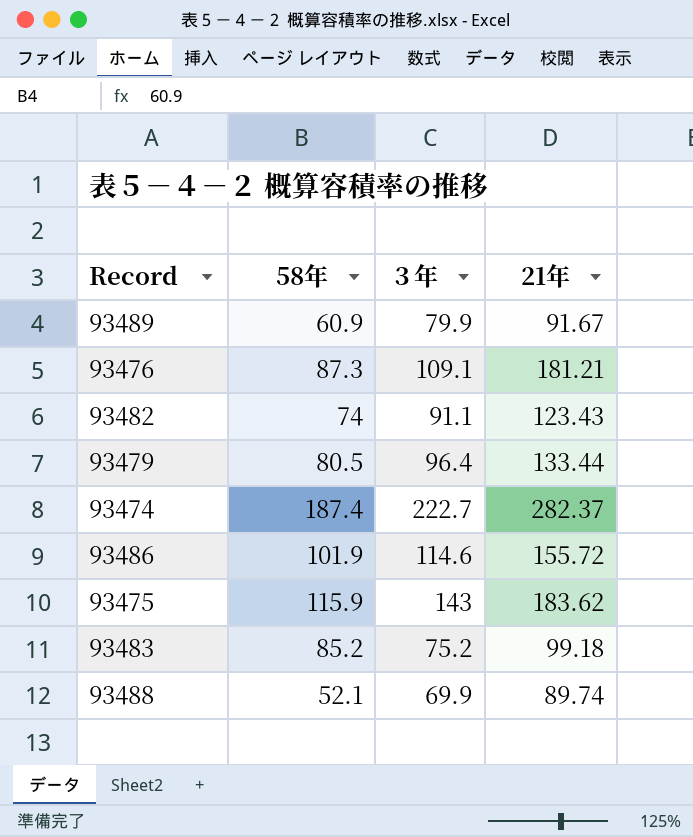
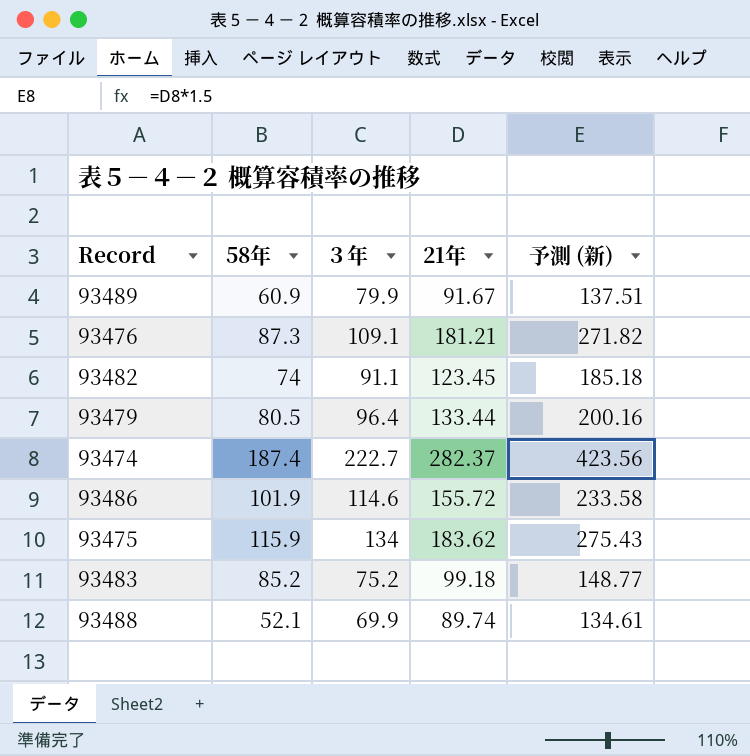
column 予測 (新) | formula: none -> [21年] * 1.5
93482 | 21年: 123.43 -> 123.45
93475 | ３年: 143 -> 134

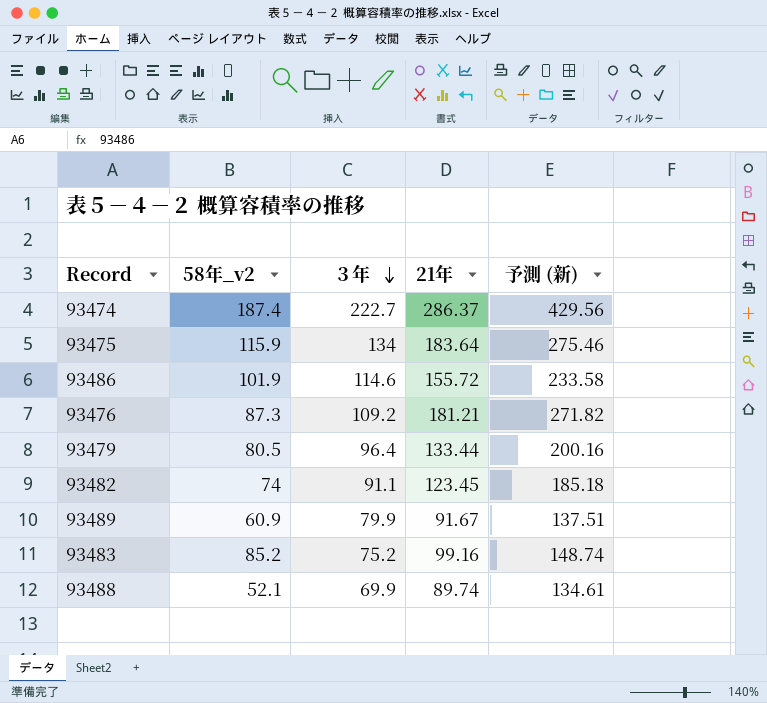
row order: none -> ３年 descending
column name: 58年 -> 58年_v2
93474 | 21年: 282.37 -> 286.37
93474 | 予測 (新): 423.56 -> 429.56
93475 | 21年: 183.62 -> 183.64
93475 | 予測 (新): 275.43 -> 275.46
93476 | ３年: 109.1 -> 109.2
93483 | 21年: 99.18 -> 99.16
93483 | 予測 (新): 148.77 -> 148.74

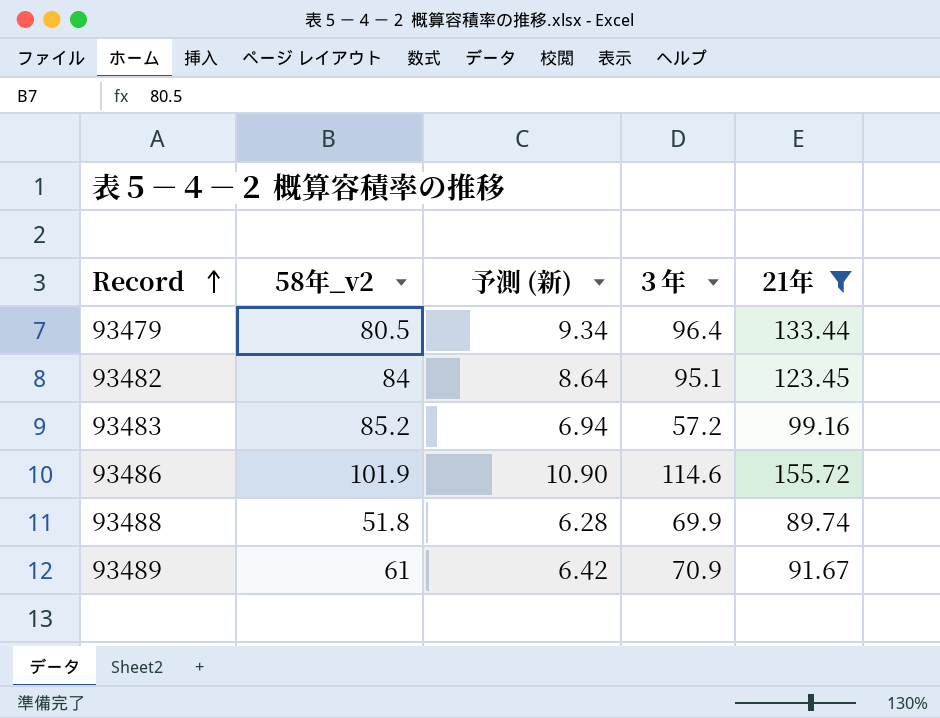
filter: none -> 21年 <= 155.72
row order: ３年 descending -> Record ascending
column 予測 (新) | formula: [21年] * 1.5 -> [21年] * 0.07
column 予測 (新) | position: 5 -> 3
93482 | 58年_v2: 74 -> 84
93482 | ３年: 91.1 -> 95.1
93483 | ３年: 75.2 -> 57.2
93488 | 58年_v2: 52.1 -> 51.8
93489 | 58年_v2: 60.9 -> 61
93489 | ３年: 79.9 -> 70.9

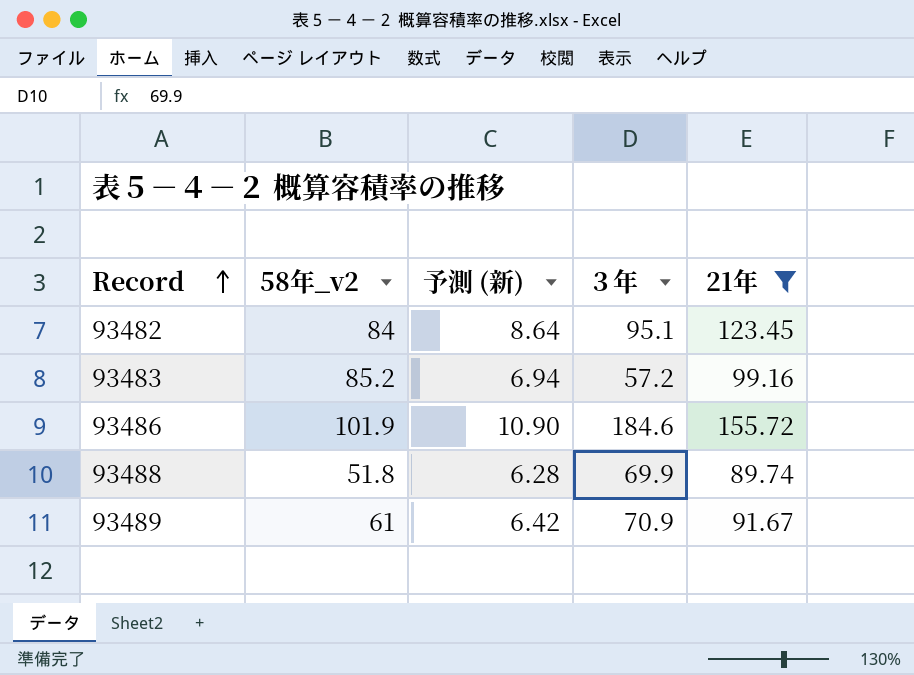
row 93479: 80.5 | 9.34 | 96.4 | 133.44 -> none
93486 | ３年: 114.6 -> 184.6

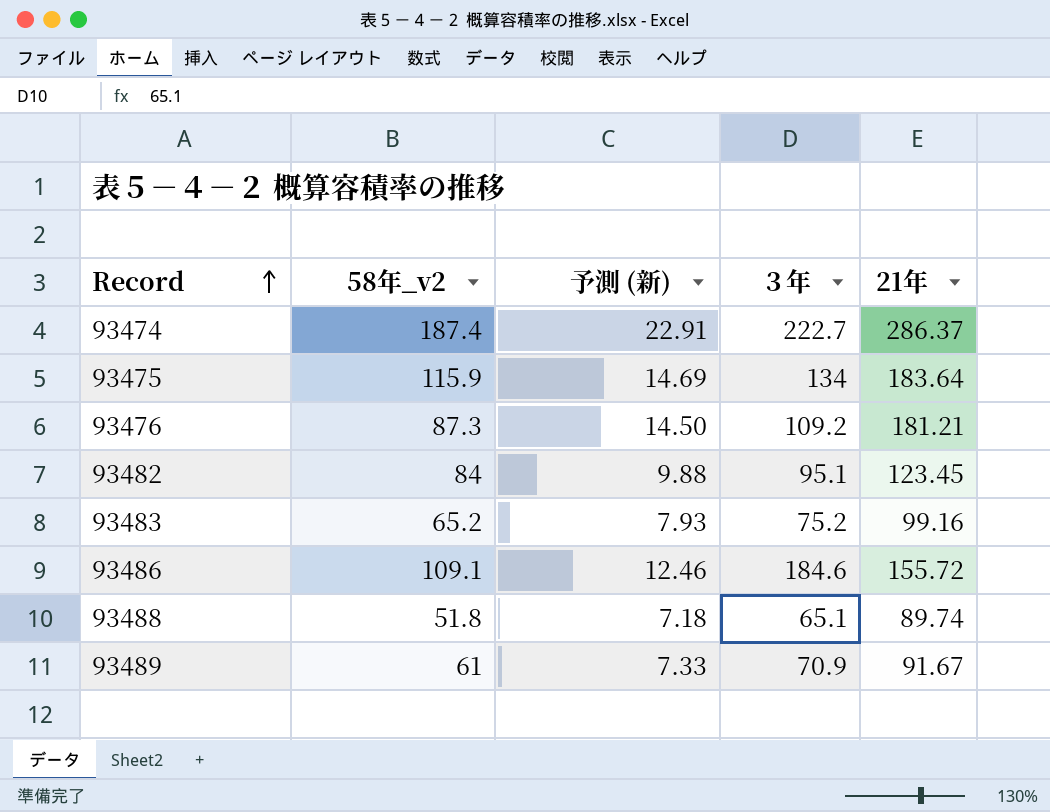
filter: 21年 <= 155.72 -> none
column 予測 (新) | formula: [21年] * 0.07 -> [21年] * 0.08
93483 | 58年_v2: 85.2 -> 65.2
93483 | ３年: 57.2 -> 75.2
93486 | 58年_v2: 101.9 -> 109.1
93488 | ３年: 69.9 -> 65.1

